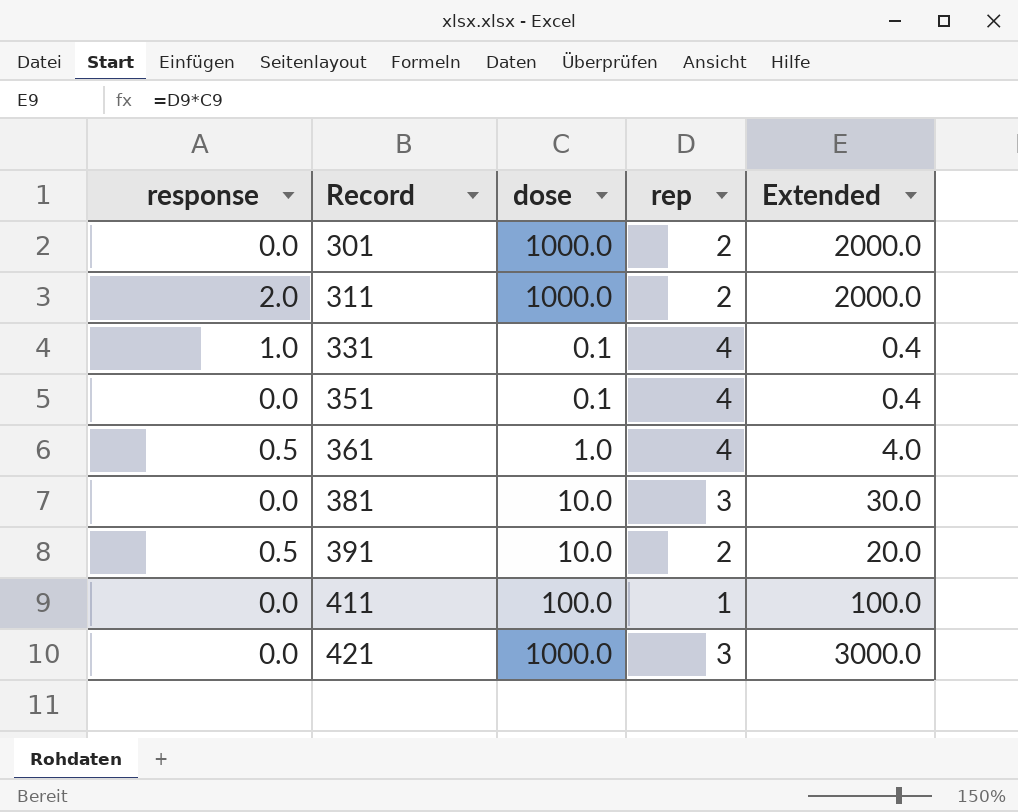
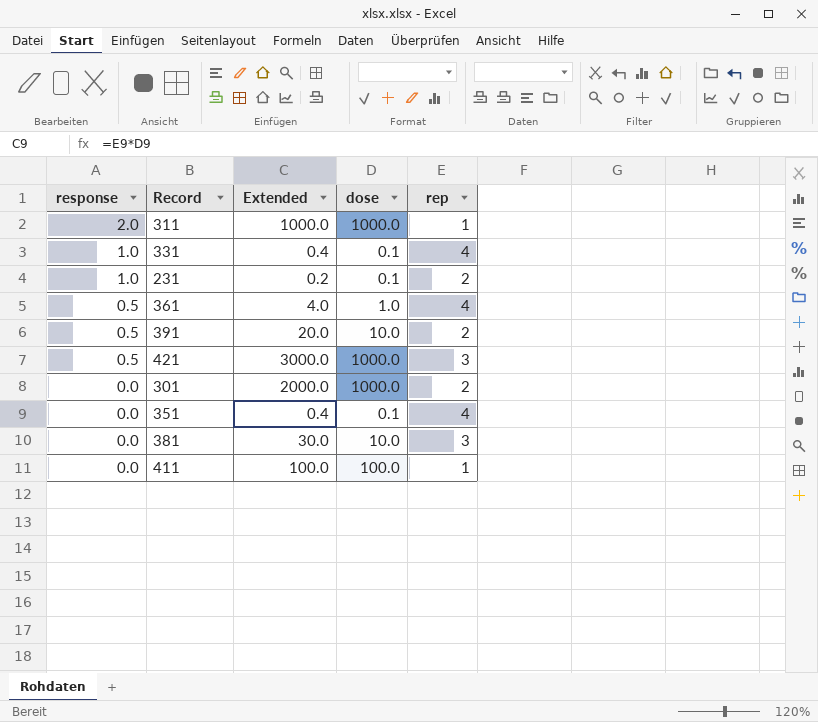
row order: Record ascending -> response descending
column Extended | position: 5 -> 3
311 | Extended: 2000.0 -> 1000.0
311 | rep: 2 -> 1
row 231: none -> 1.0 | 0.2 | 0.1 | 2
421 | response: 0.0 -> 0.5

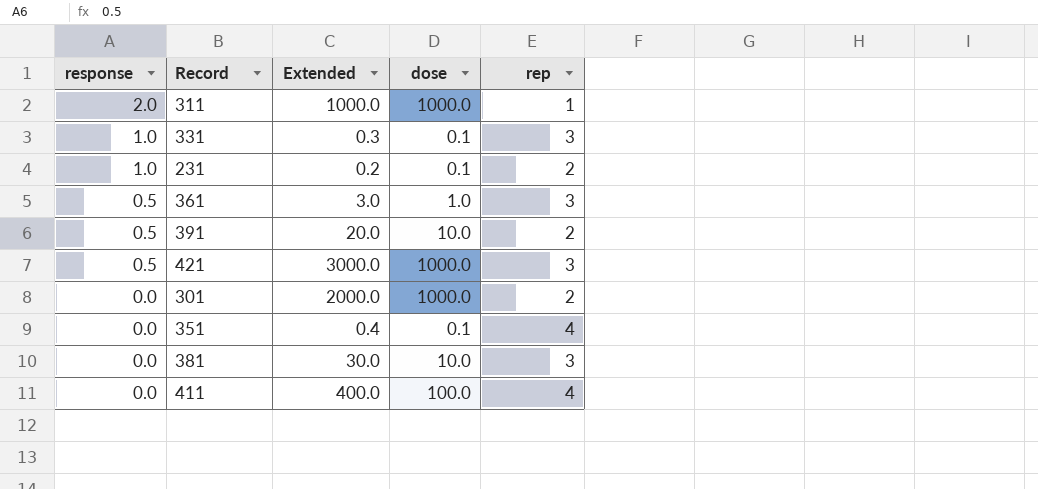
331 | Extended: 0.4 -> 0.3
331 | rep: 4 -> 3
361 | Extended: 4.0 -> 3.0
361 | rep: 4 -> 3
411 | Extended: 100.0 -> 400.0
411 | rep: 1 -> 4

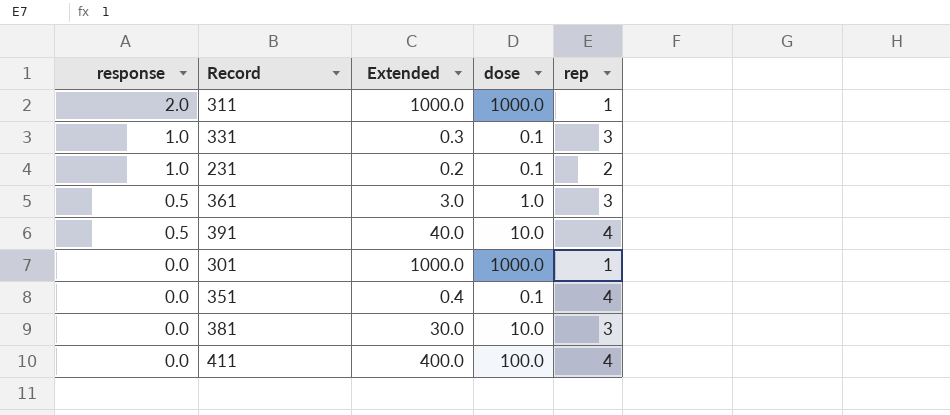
row 421: 0.5 | 3000.0 | 1000.0 | 3 -> none
391 | Extended: 20.0 -> 40.0
391 | rep: 2 -> 4
301 | Extended: 2000.0 -> 1000.0
301 | rep: 2 -> 1

